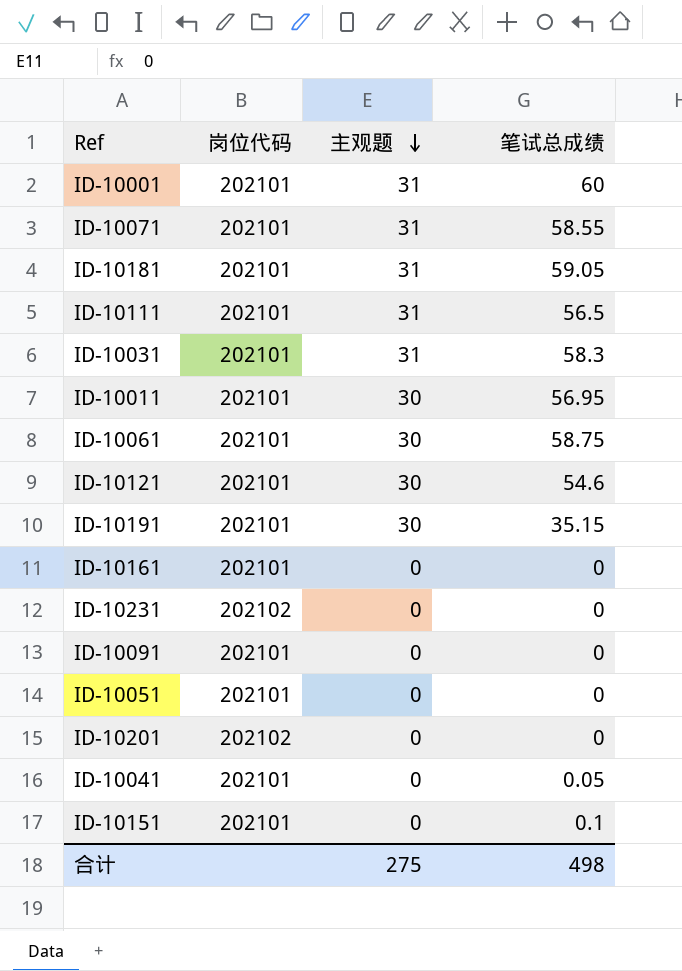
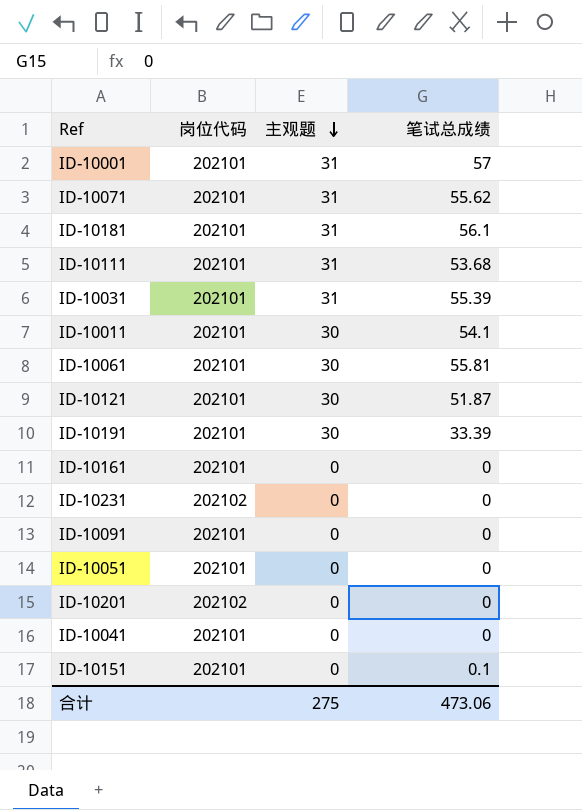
ID-10001 | 笔试总成绩: 60 -> 57
ID-10071 | 笔试总成绩: 58.55 -> 55.62
ID-10181 | 笔试总成绩: 59.05 -> 56.1
ID-10111 | 笔试总成绩: 56.5 -> 53.68
ID-10031 | 笔试总成绩: 58.3 -> 55.39
ID-10011 | 笔试总成绩: 56.95 -> 54.1
ID-10061 | 笔试总成绩: 58.75 -> 55.81
ID-10121 | 笔试总成绩: 54.6 -> 51.87
ID-10191 | 笔试总成绩: 35.15 -> 33.39
ID-10041 | 笔试总成绩: 0.05 -> 0
合计 | 笔试总成绩: 498 -> 473.06

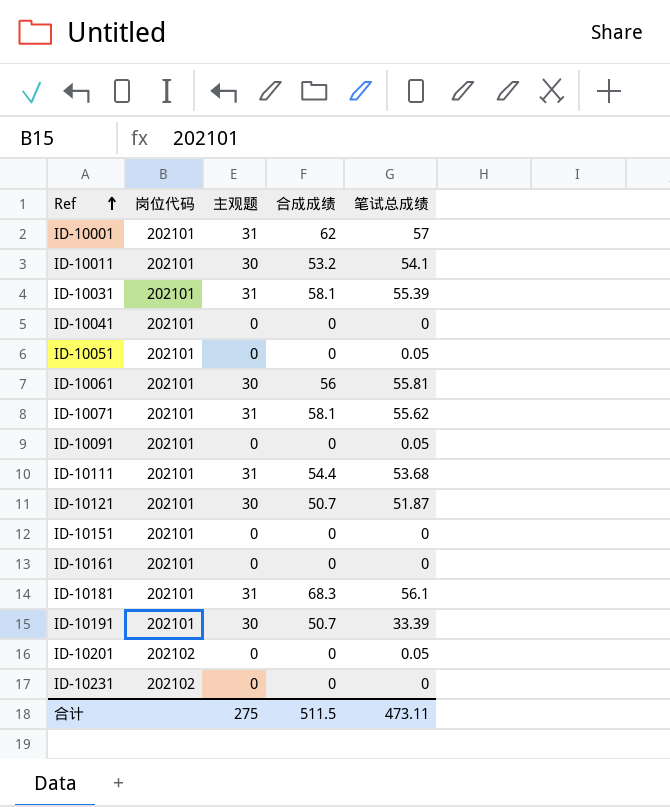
row order: 主观题 descending -> Ref ascending
column 合成成绩 | position: none -> 4
ID-10051 | 笔试总成绩: 0 -> 0.05
ID-10091 | 笔试总成绩: 0 -> 0.05
ID-10151 | 笔试总成绩: 0.1 -> 0
ID-10201 | 笔试总成绩: 0 -> 0.05
合计 | 笔试总成绩: 473.06 -> 473.11

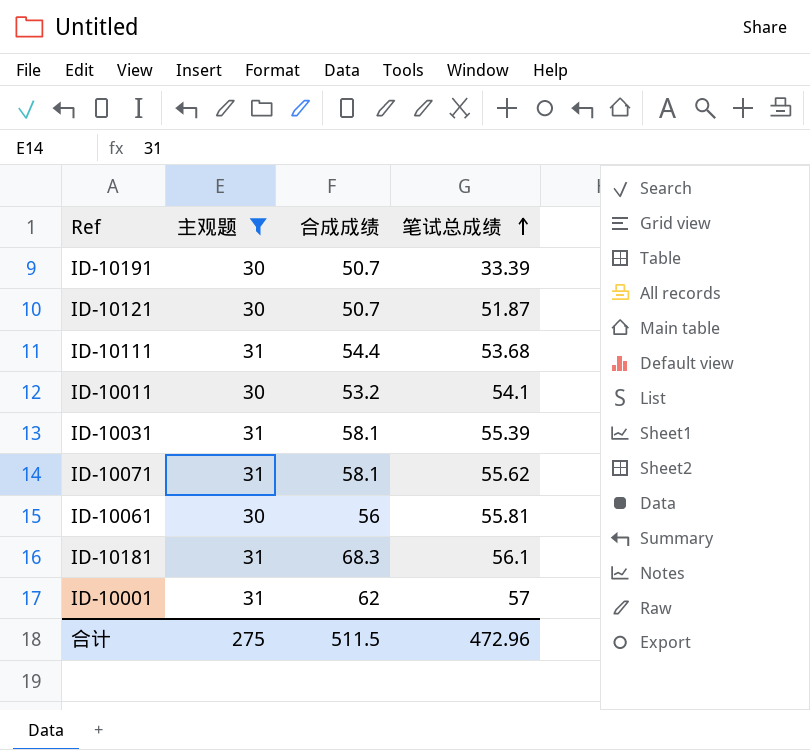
filter: none -> 主观题 != 0
row order: Ref ascending -> 笔试总成绩 ascending
column 岗位代码 | position: 2 -> none
合计 | 笔试总成绩: 473.11 -> 472.96

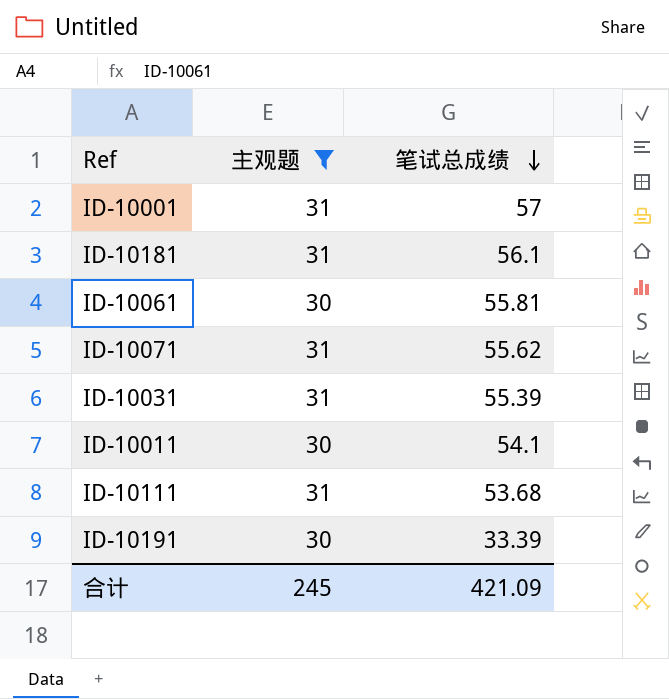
row order: 笔试总成绩 ascending -> 笔试总成绩 descending
column 合成成绩 | position: 3 -> none
row ID-10121: 30 | 50.7 | 51.87 -> none
合计 | 主观题: 275 -> 245
合计 | 笔试总成绩: 472.96 -> 421.09

